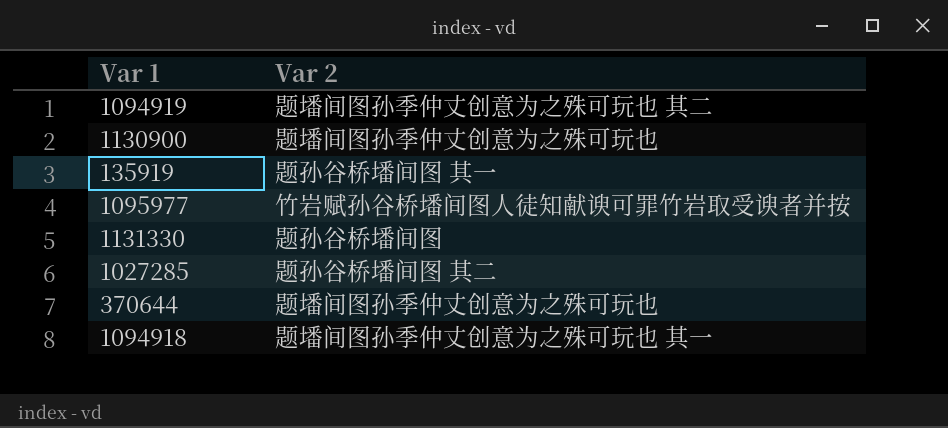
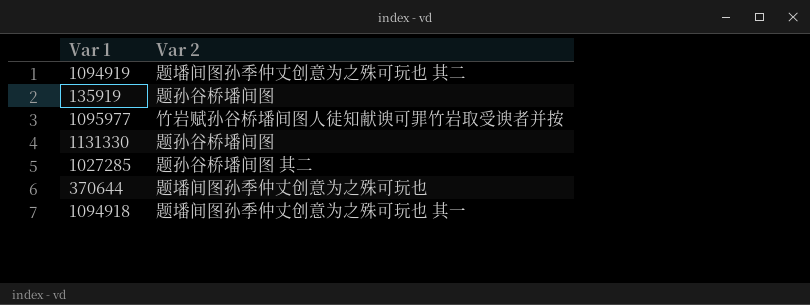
row 1130900: 题墦间图孙季仲丈创意为之殊可玩也 -> none
135919 | Var 2: 题孙谷桥墦间图 其一 -> 题孙谷桥墦间图

